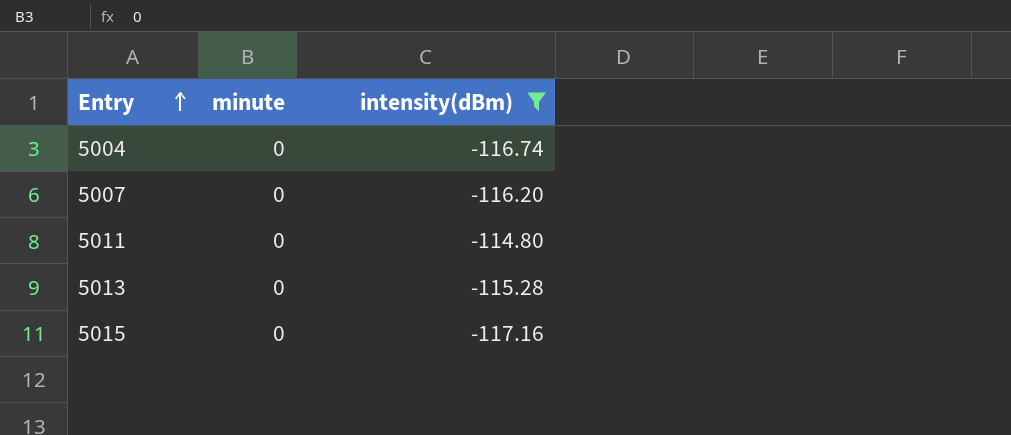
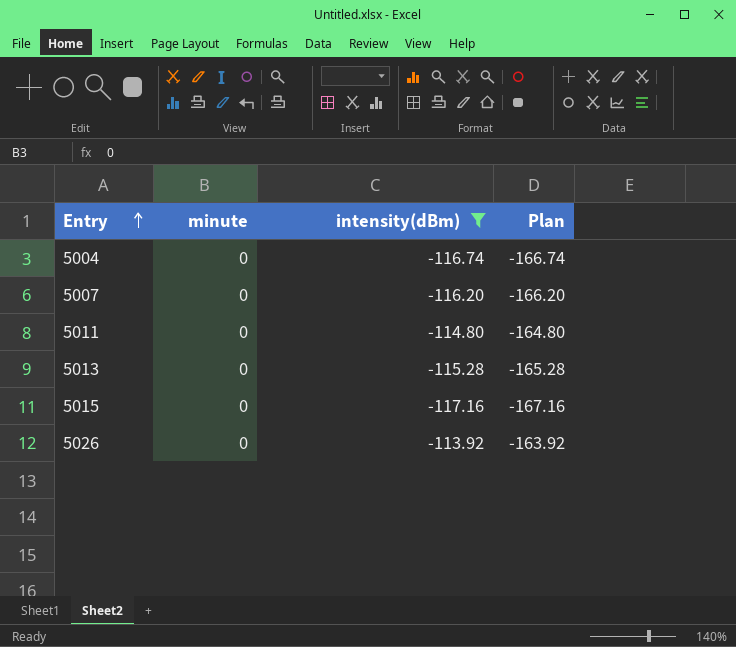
column Plan | formula: none -> [intensity(dBm)] - 50
row 5026: none -> 0 | -113.92 | -163.92

